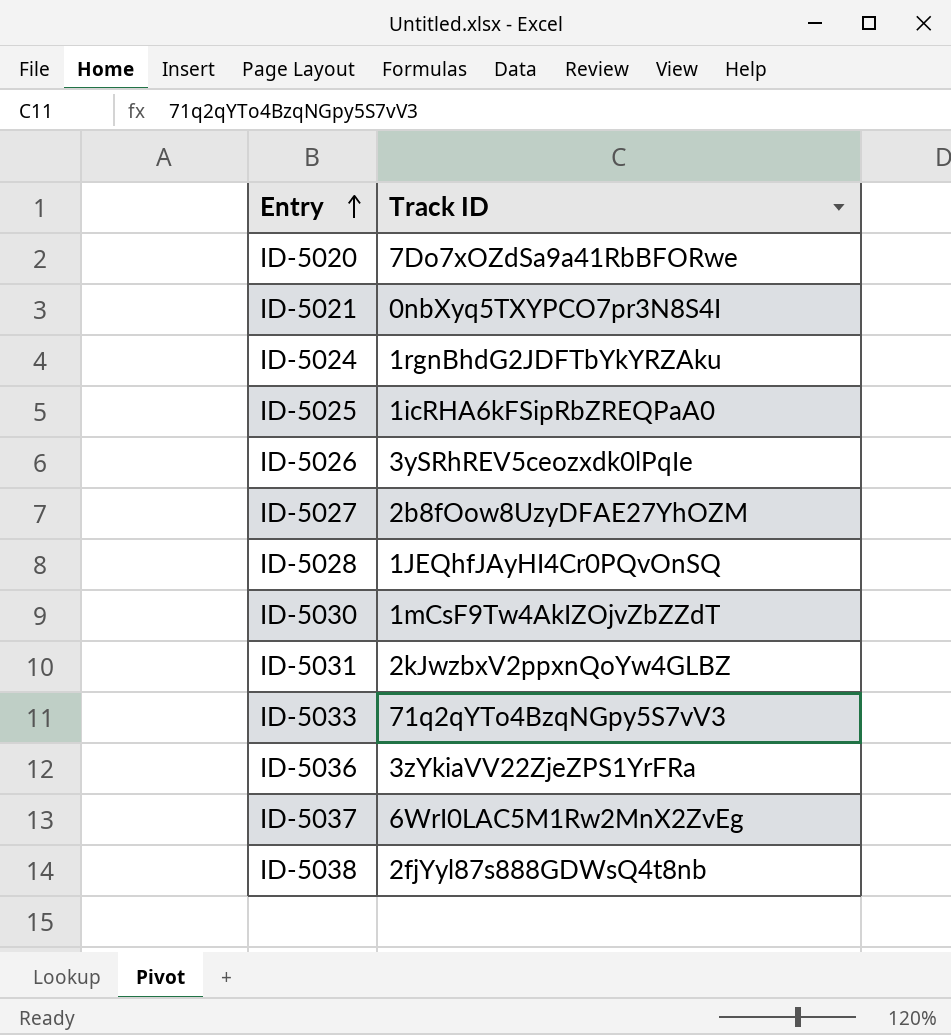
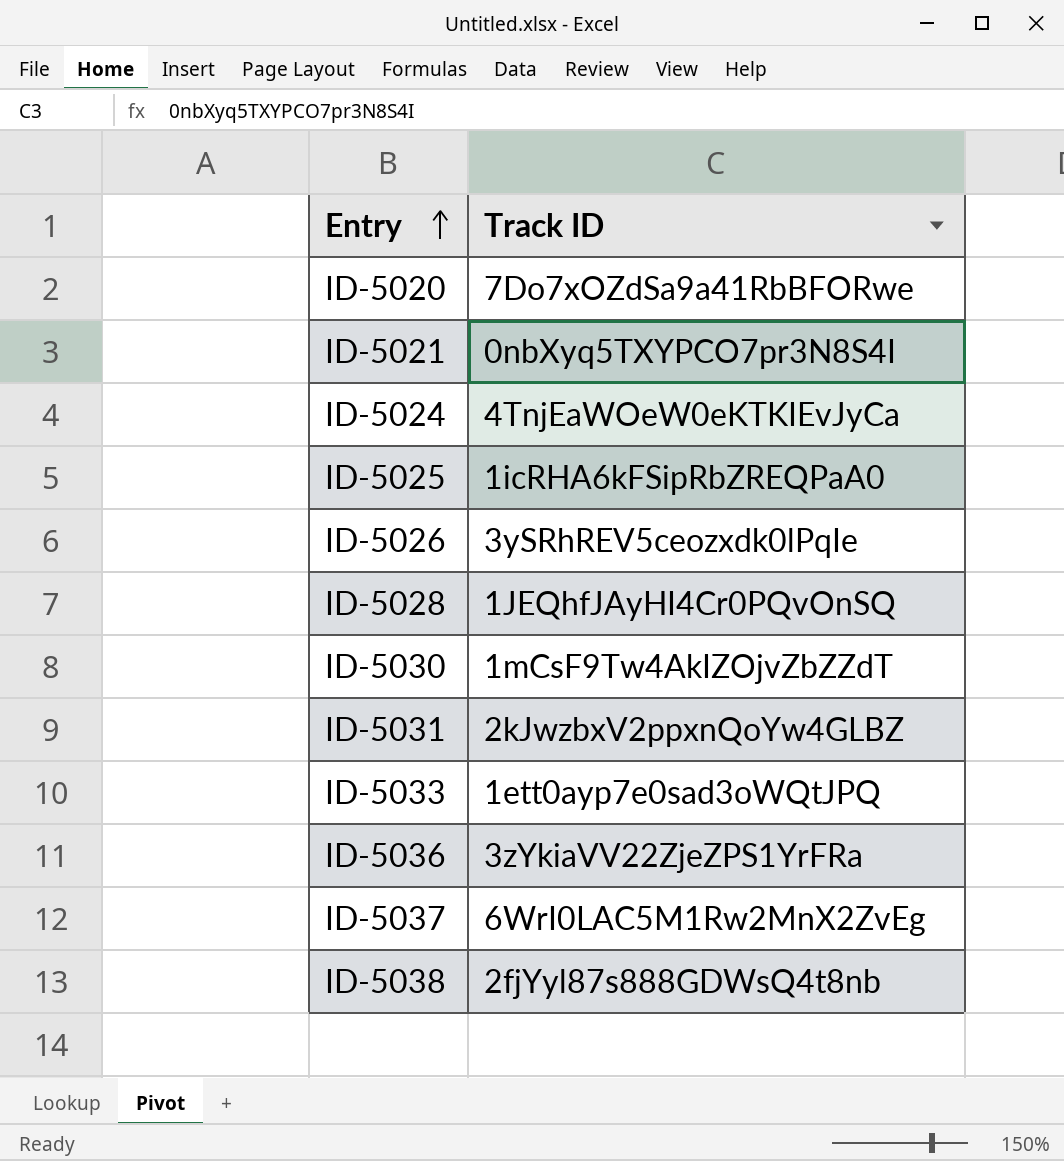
row ID-5027: 2b8fOow8UzyDFAE27YhOZM -> none
ID-5024 | Track ID: 1rgnBhdG2JDFTbYkYRZAku -> 4TnjEaWOeW0eKTKIEvJyCa
ID-5033 | Track ID: 71q2qYTo4BzqNGpy5S7vV3 -> 1ett0ayp7e0sad3oWQtJPQ

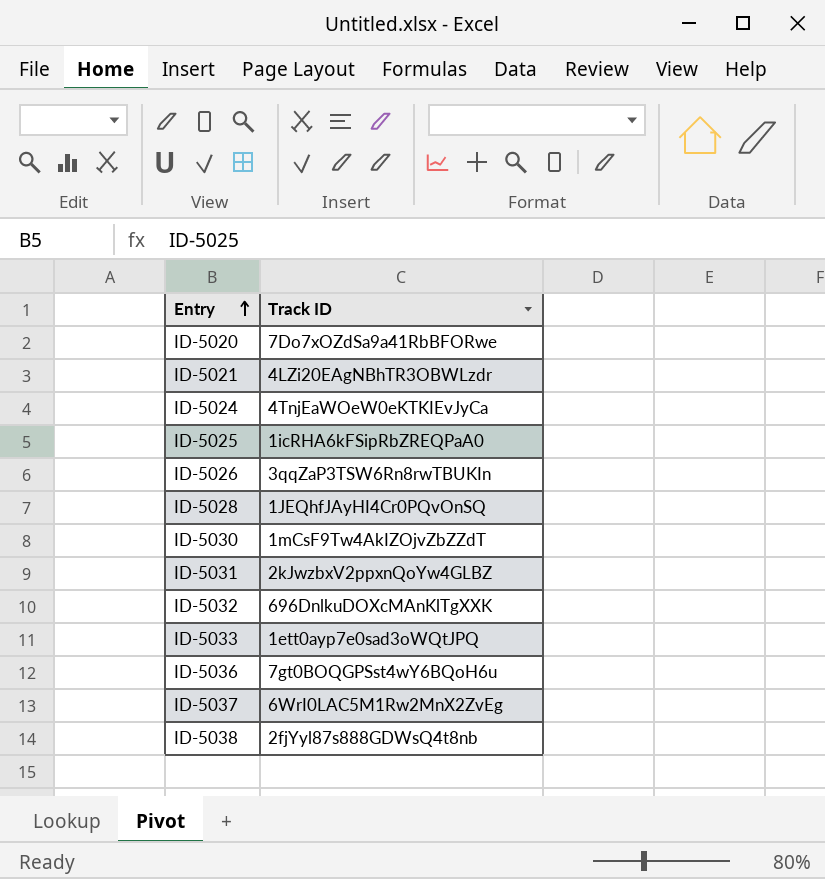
ID-5021 | Track ID: 0nbXyq5TXYPCO7pr3N8S4I -> 4LZi20EAgNBhTR3OBWLzdr
ID-5026 | Track ID: 3ySRhREV5ceozxdk0lPqIe -> 3qqZaP3TSW6Rn8rwTBUKIn
row ID-5032: none -> 696DnlkuDOXcMAnKlTgXXK
ID-5036 | Track ID: 3zYkiaVV22ZjeZPS1YrFRa -> 7gt0BOQGPSst4wY6BQoH6u

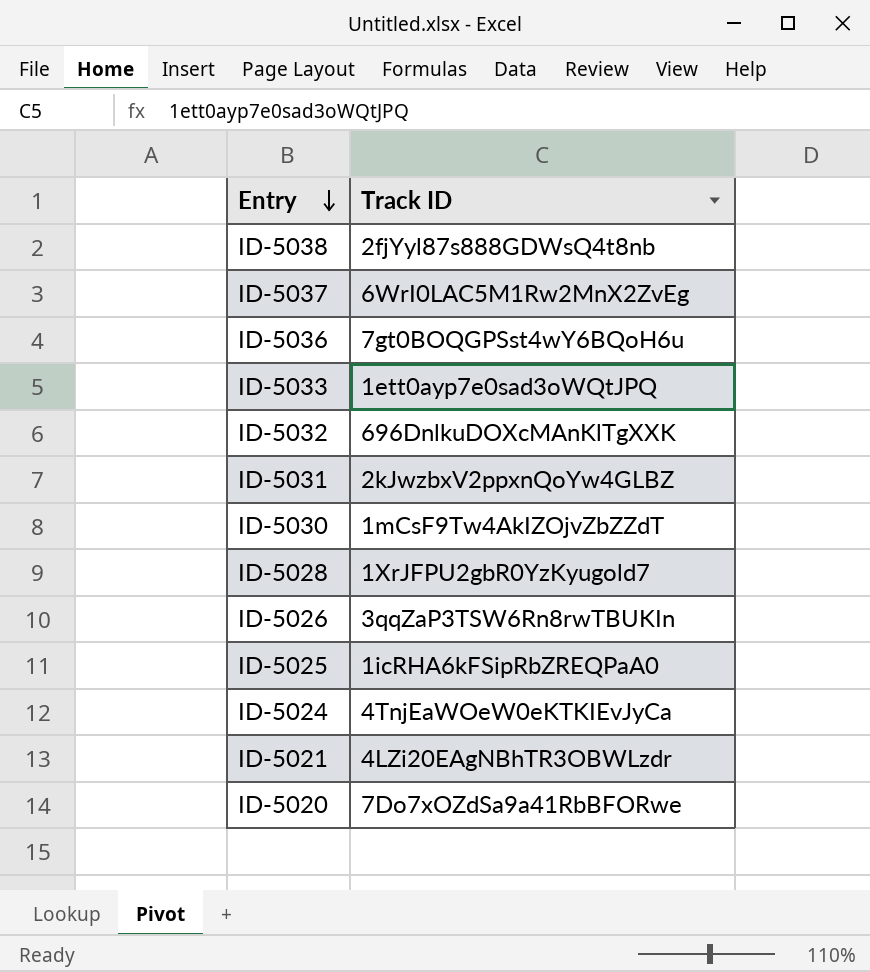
row order: Entry ascending -> Entry descending
ID-5028 | Track ID: 1JEQhfJAyHI4Cr0PQvOnSQ -> 1XrJFPU2gbR0YzKyugold7

